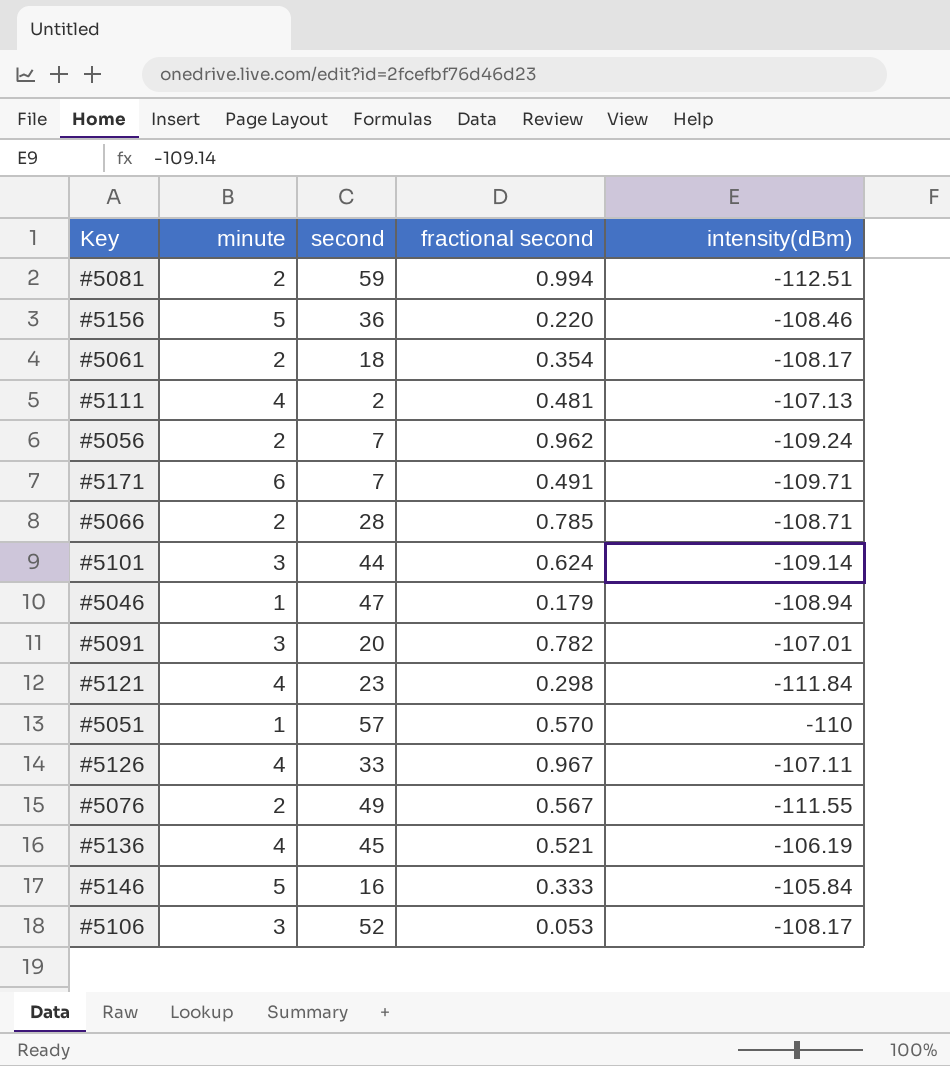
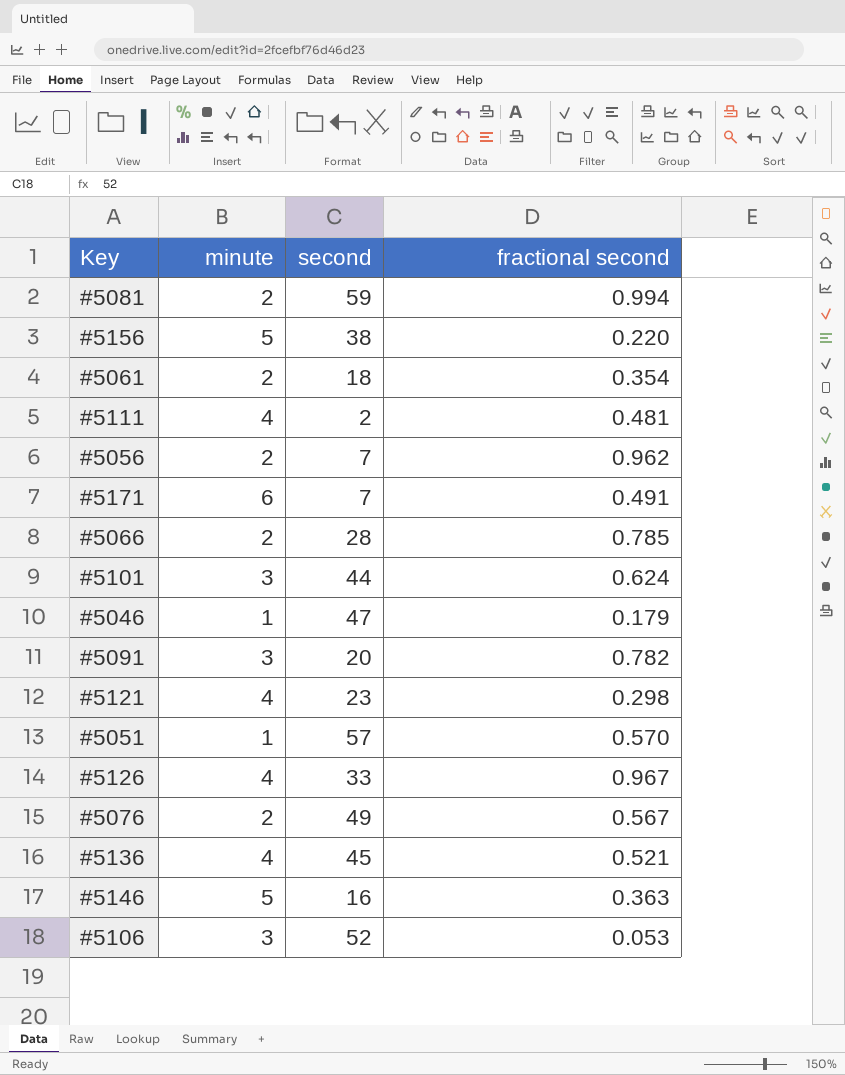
column intensity(dBm) | position: 5 -> none
#5156 | second: 36 -> 38
#5146 | fractional second: 0.333 -> 0.363

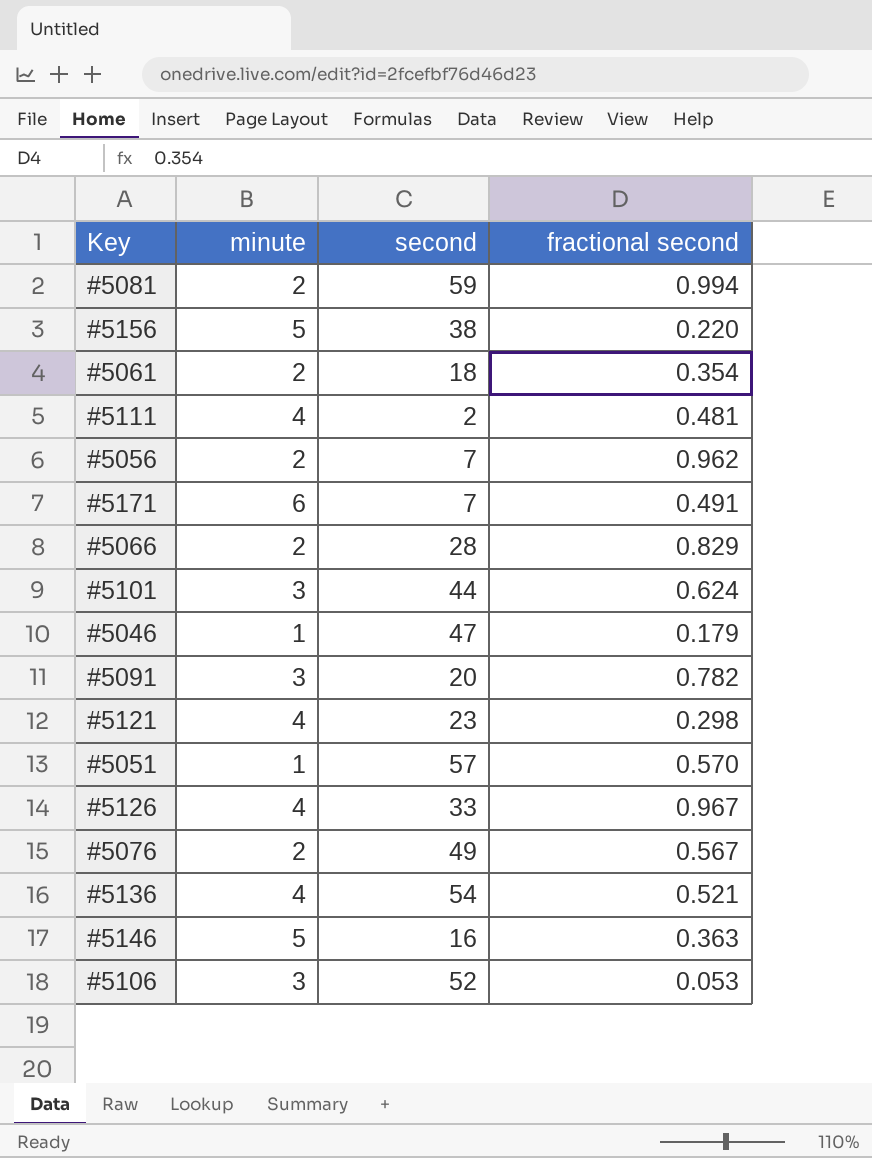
#5066 | fractional second: 0.785 -> 0.829
#5136 | second: 45 -> 54

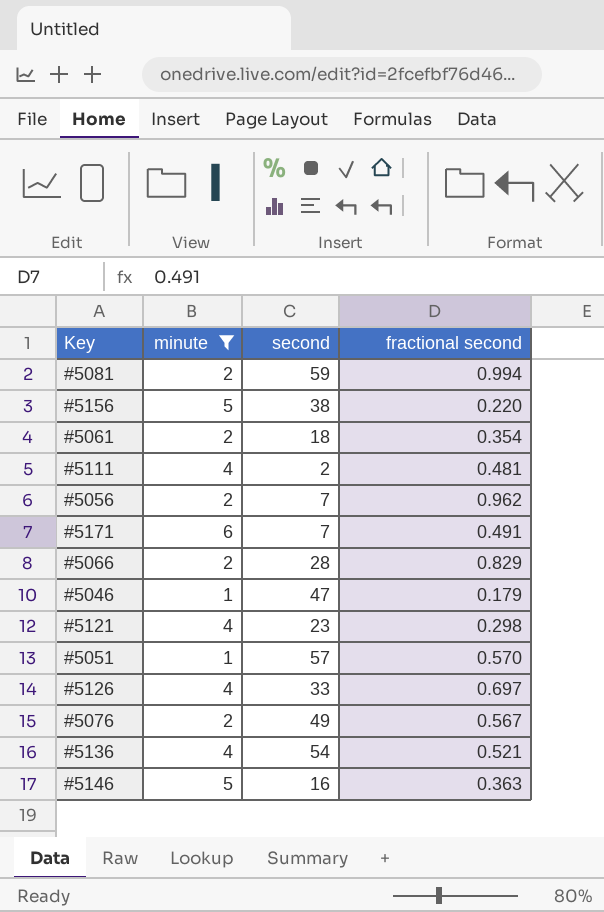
filter: none -> minute != 3
#5126 | fractional second: 0.967 -> 0.697

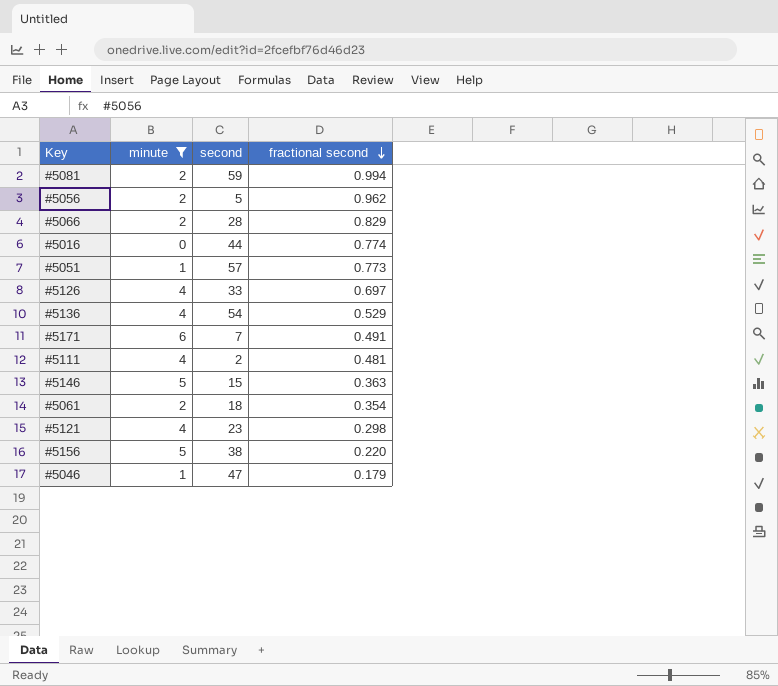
row order: none -> fractional second descending
row #5076: 2 | 49 | 0.567 -> none
#5056 | second: 7 -> 5
row #5016: none -> 0 | 44 | 0.774
#5051 | fractional second: 0.570 -> 0.773
#5136 | fractional second: 0.521 -> 0.529
#5146 | second: 16 -> 15

